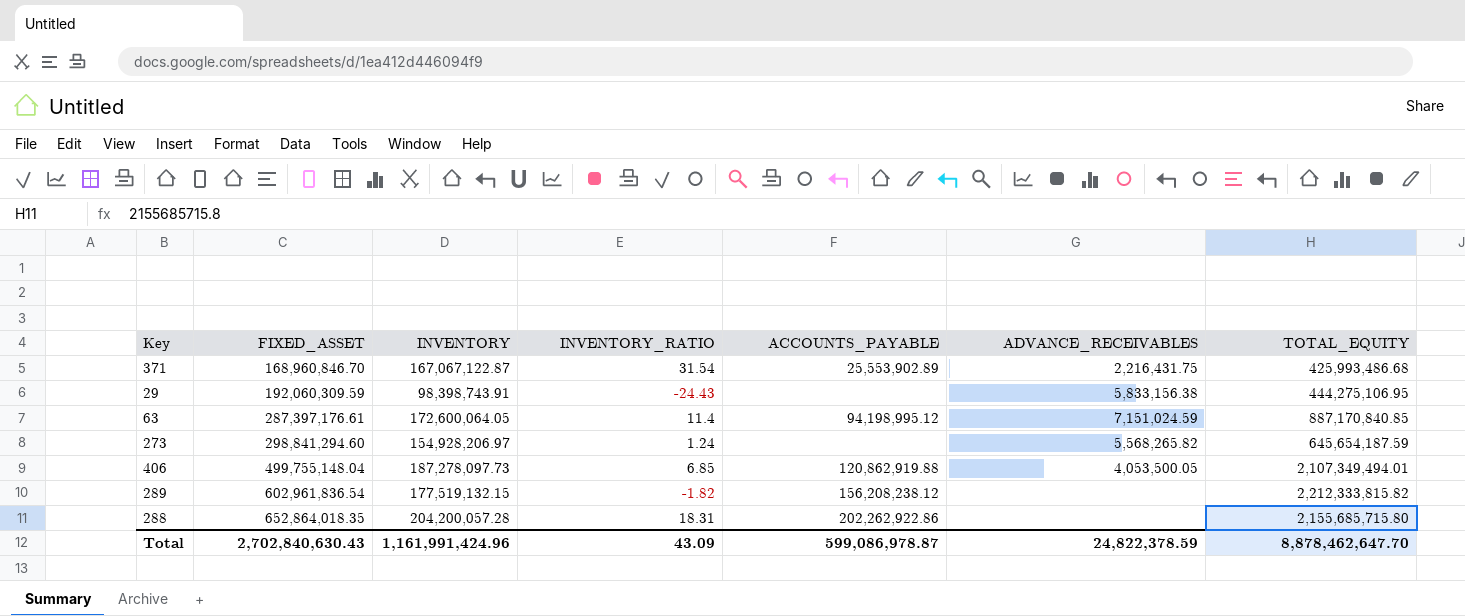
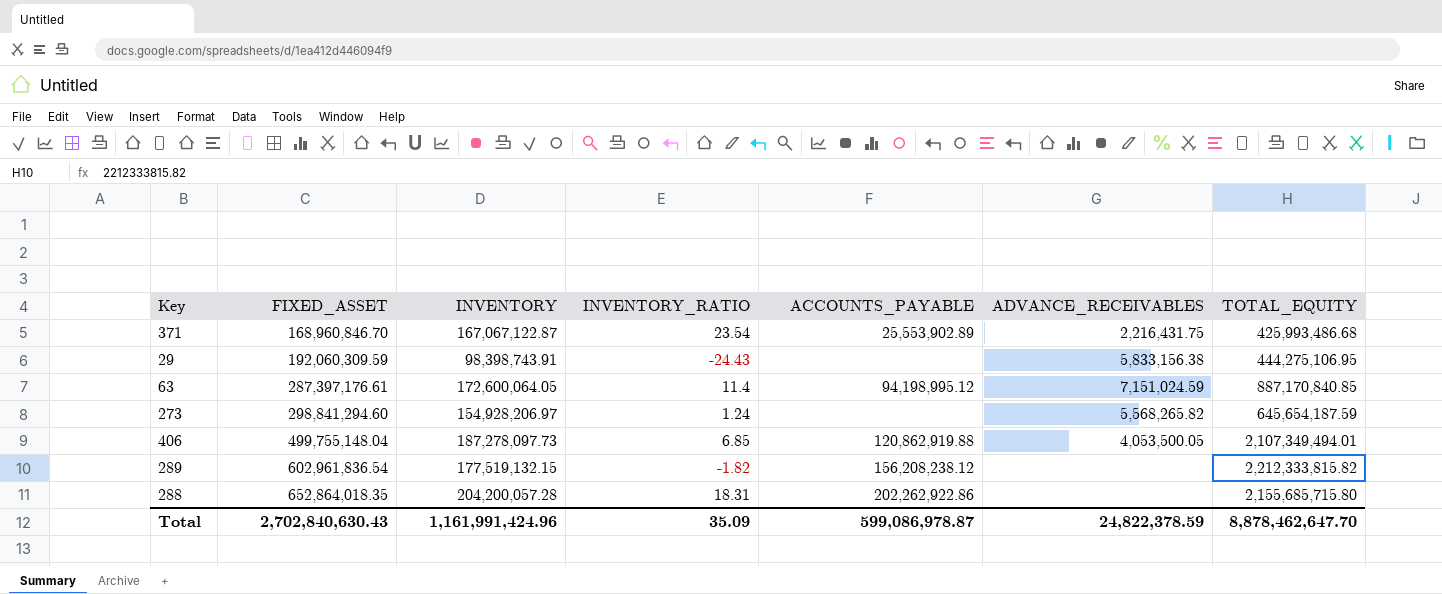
371 | INVENTORY_RATIO: 31.54 -> 23.54
Total | INVENTORY_RATIO: 43.09 -> 35.09

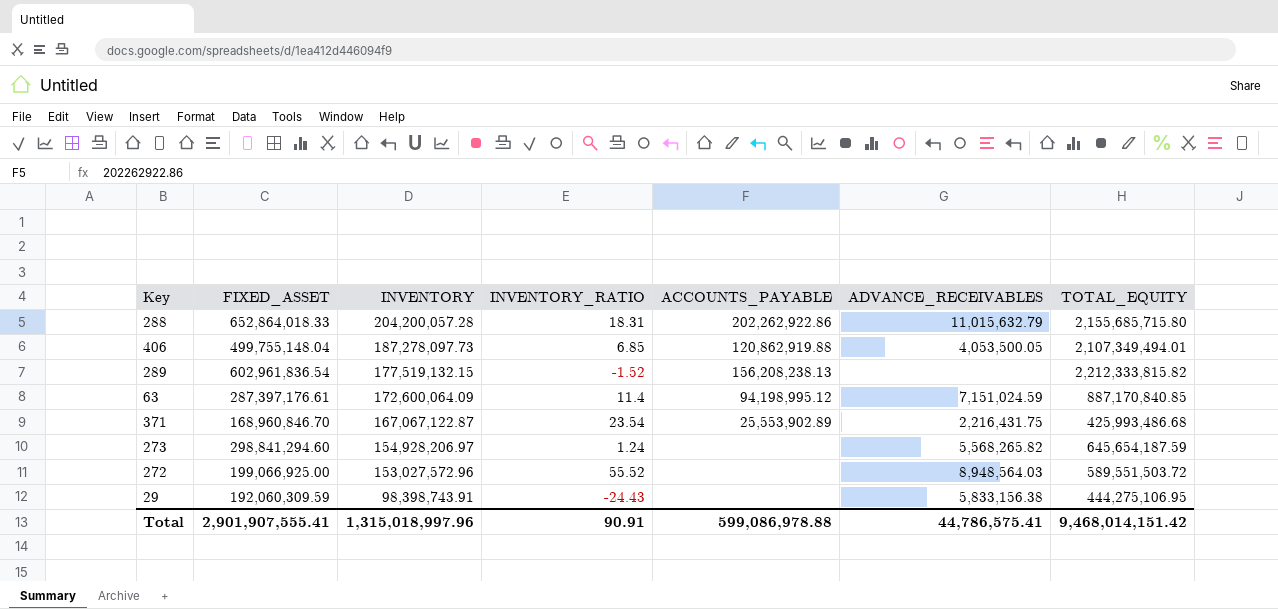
row order: FIXED_ASSET ascending -> INVENTORY descending
288 | FIXED_ASSET: 652,864,018.35 -> 652,864,018.33
288 | ADVANCE_RECEIVABLES: none -> 11,015,632.79
289 | INVENTORY_RATIO: -1.82 -> -1.52
289 | ACCOUNTS_PAYABLE: 156,208,238.12 -> 156,208,238.13
63 | INVENTORY: 172,600,064.05 -> 172,600,064.09
row 272: none -> 199,066,925.00 | 153,027,572.96 | 55.52 | none | 8,948,564.03 | 589,551,503.72
Total | FIXED_ASSET: 2,702,840,630.43 -> 2,901,907,555.41
Total | INVENTORY: 1,161,991,424.96 -> 1,315,018,997.96
Total | INVENTORY_RATIO: 35.09 -> 90.91
Total | ACCOUNTS_PAYABLE: 599,086,978.87 -> 599,086,978.88
Total | ADVANCE_RECEIVABLES: 24,822,378.59 -> 44,786,575.41
Total | TOTAL_EQUITY: 8,878,462,647.70 -> 9,468,014,151.42

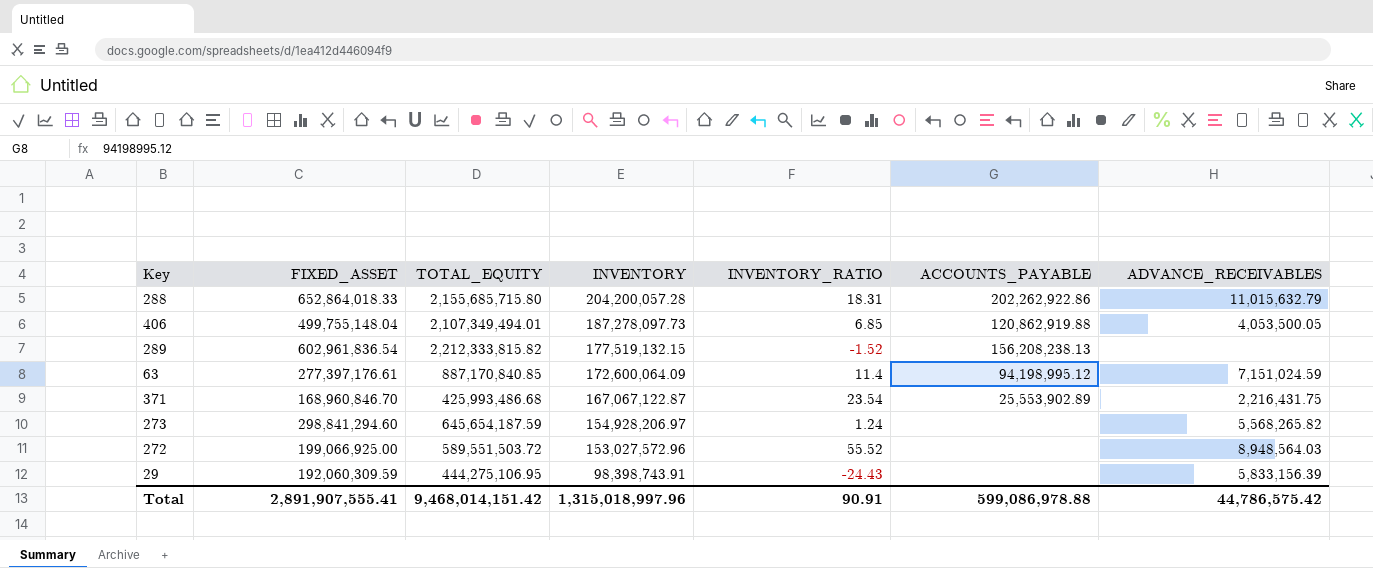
column TOTAL_EQUITY | position: 7 -> 3
63 | FIXED_ASSET: 287,397,176.61 -> 277,397,176.61
29 | ADVANCE_RECEIVABLES: 5,833,156.38 -> 5,833,156.39
Total | FIXED_ASSET: 2,901,907,555.41 -> 2,891,907,555.41
Total | ADVANCE_RECEIVABLES: 44,786,575.41 -> 44,786,575.42

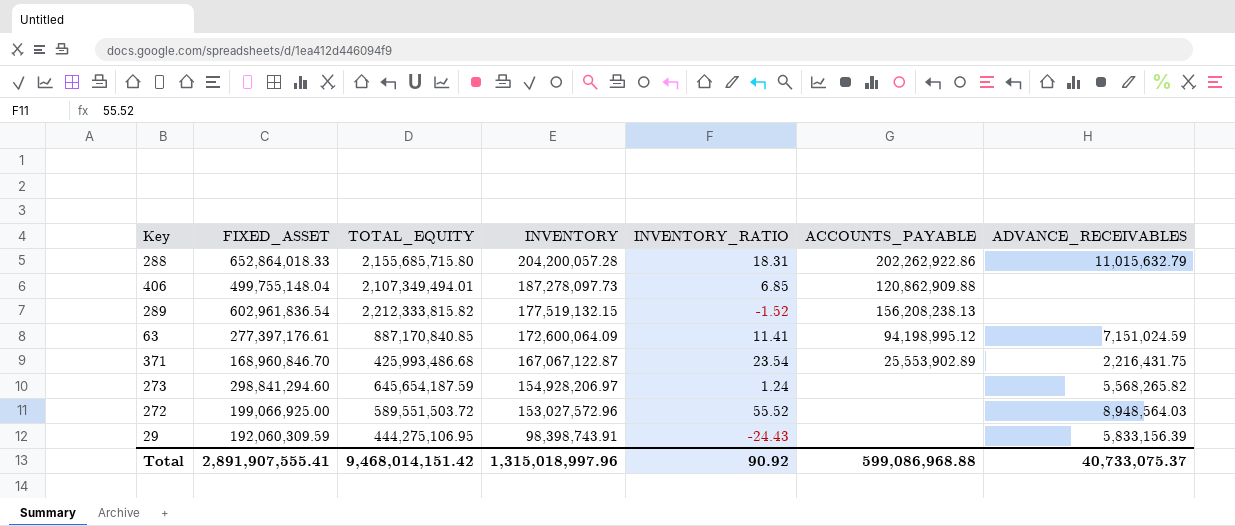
406 | ACCOUNTS_PAYABLE: 120,862,919.88 -> 120,862,909.88
406 | ADVANCE_RECEIVABLES: 4,053,500.05 -> none
63 | INVENTORY_RATIO: 11.4 -> 11.41
Total | INVENTORY_RATIO: 90.91 -> 90.92
Total | ACCOUNTS_PAYABLE: 599,086,978.88 -> 599,086,968.88
Total | ADVANCE_RECEIVABLES: 44,786,575.42 -> 40,733,075.37

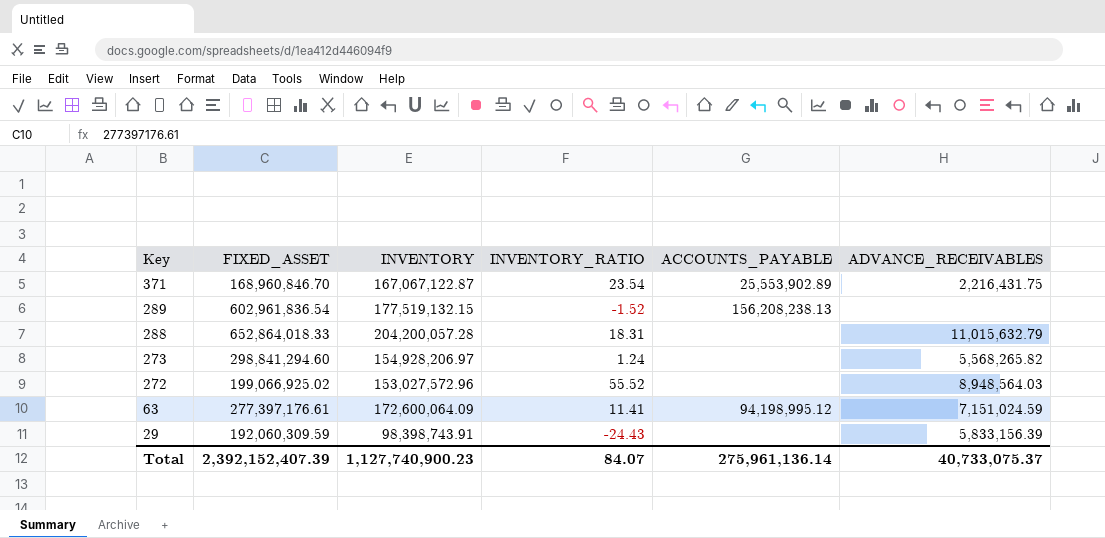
row order: INVENTORY descending -> Key descending
column TOTAL_EQUITY | position: 3 -> none
row 406: 499,755,148.04 | 2,107,349,494.01 | 187,278,097.73 | 6.85 | 120,862,909.88 | none -> none
288 | ACCOUNTS_PAYABLE: 202,262,922.86 -> none
272 | FIXED_ASSET: 199,066,925.00 -> 199,066,925.02
Total | FIXED_ASSET: 2,891,907,555.41 -> 2,392,152,407.39
Total | INVENTORY: 1,315,018,997.96 -> 1,127,740,900.23
Total | INVENTORY_RATIO: 90.92 -> 84.07
Total | ACCOUNTS_PAYABLE: 599,086,968.88 -> 275,961,136.14

